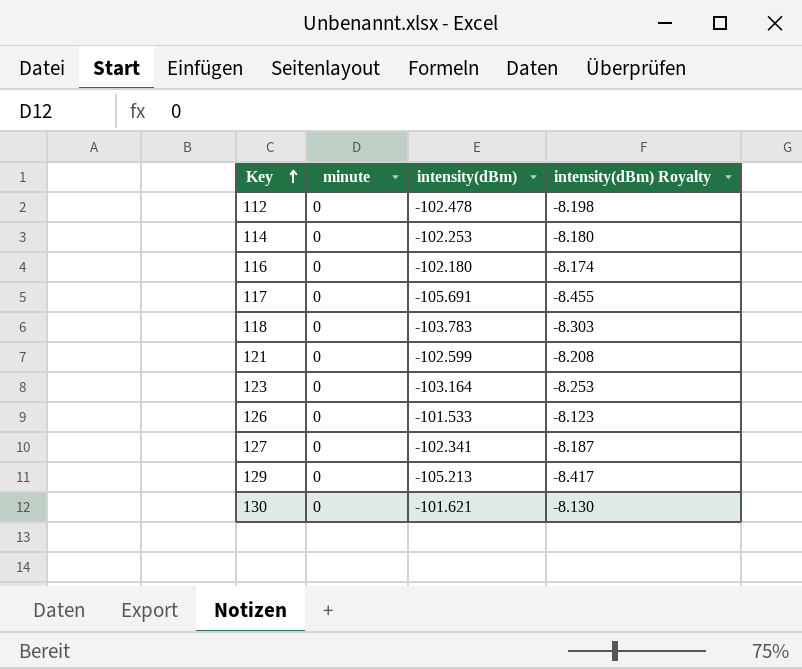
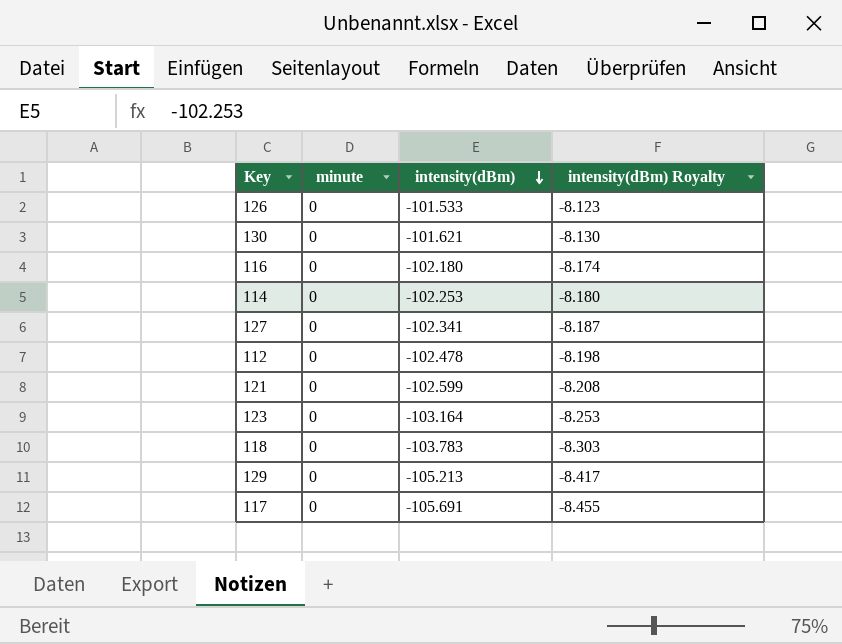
row order: Key ascending -> intensity(dBm) descending

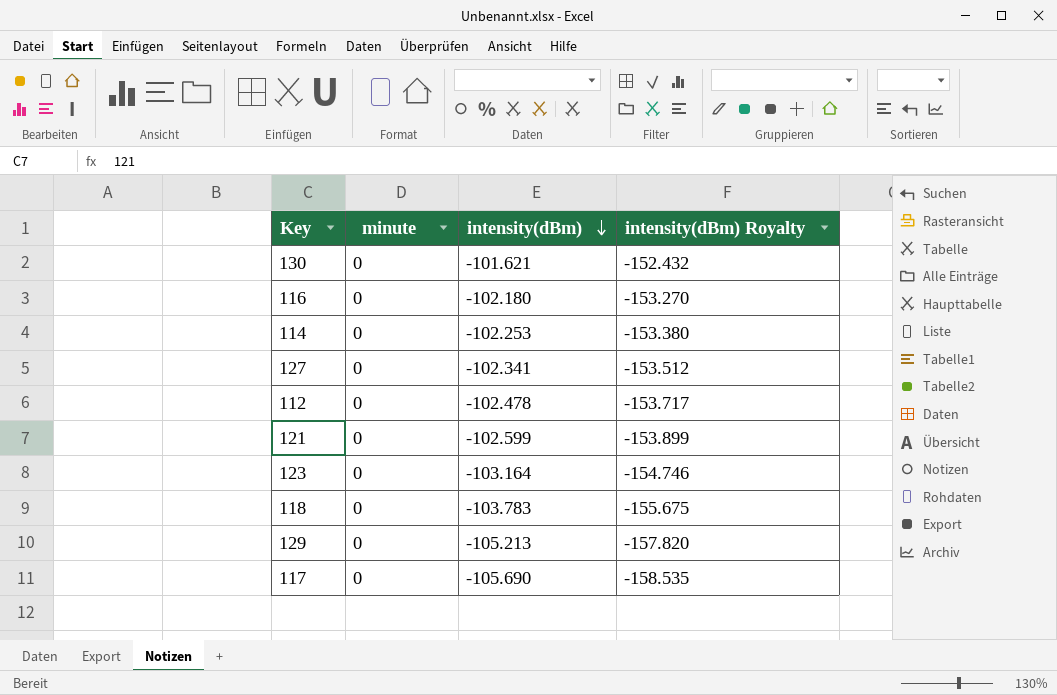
column intensity(dBm) Royalty | formula: [intensity(dBm)] * 0.08 -> [intensity(dBm)] * 1.5
row 126: 0 | -101.533 | -8.123 -> none
117 | intensity(dBm): -105.691 -> -105.690

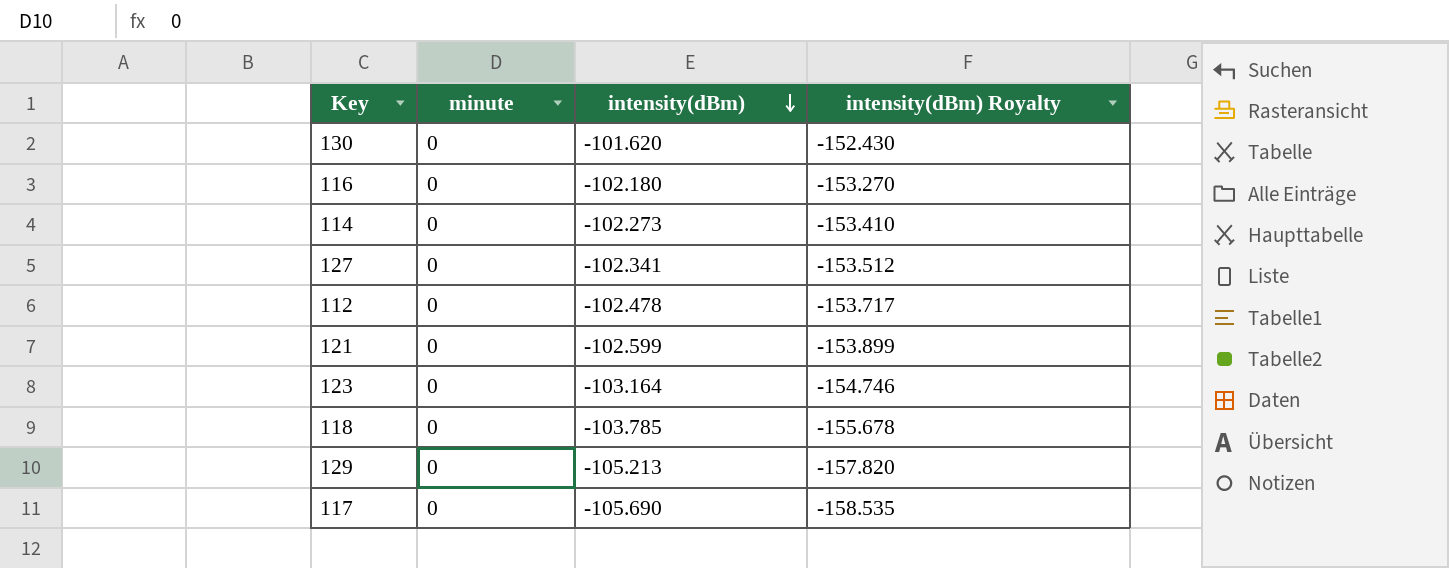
130 | intensity(dBm): -101.621 -> -101.620
130 | intensity(dBm) Royalty: -152.432 -> -152.430
114 | intensity(dBm): -102.253 -> -102.273
114 | intensity(dBm) Royalty: -153.380 -> -153.410
118 | intensity(dBm): -103.783 -> -103.785
118 | intensity(dBm) Royalty: -155.675 -> -155.678

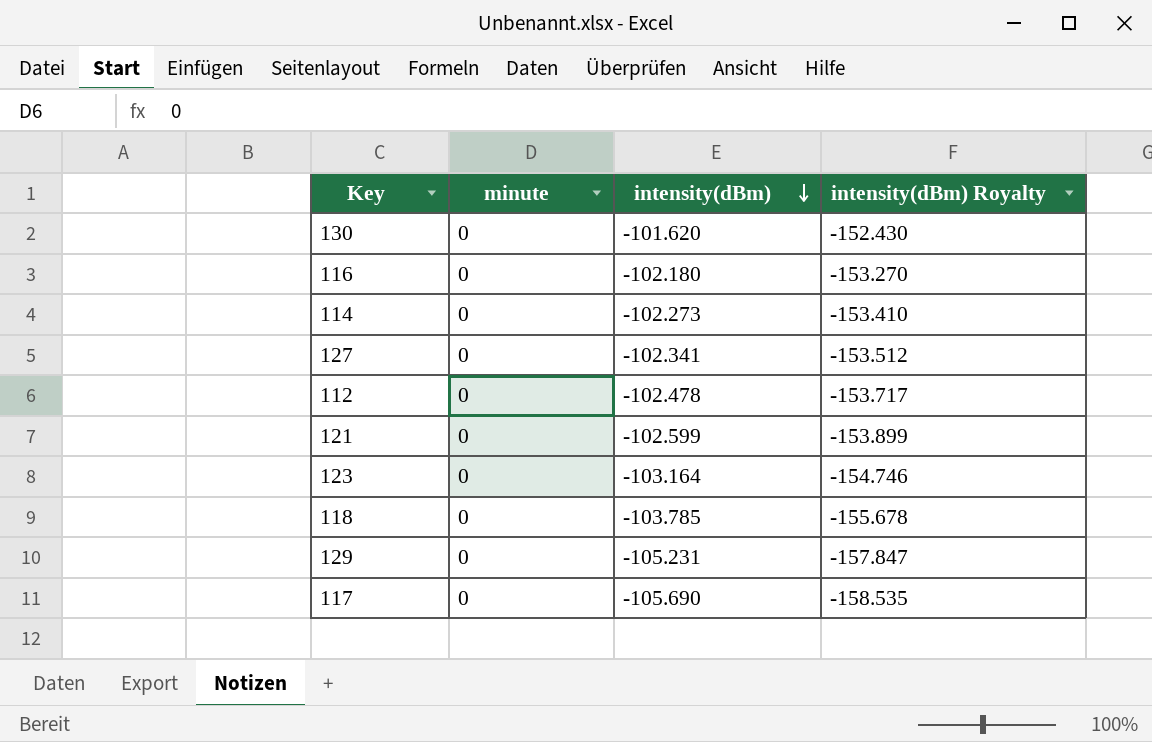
129 | intensity(dBm): -105.213 -> -105.231
129 | intensity(dBm) Royalty: -157.820 -> -157.847

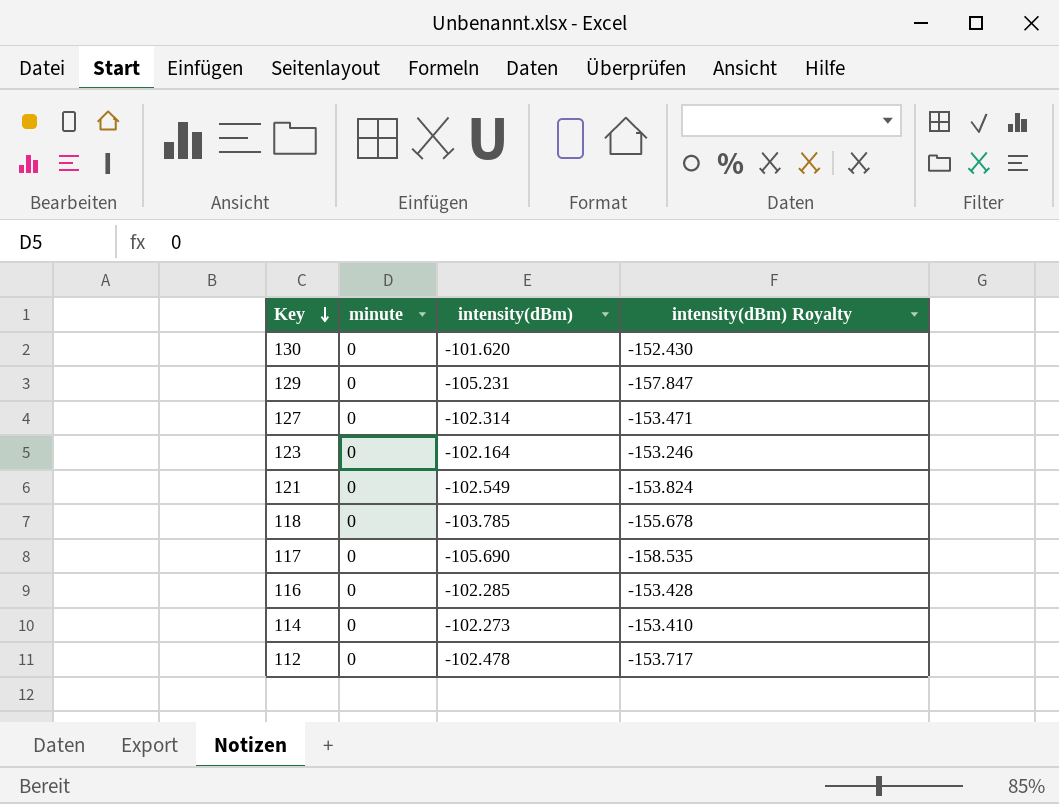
row order: intensity(dBm) descending -> Key descending
127 | intensity(dBm): -102.341 -> -102.314
127 | intensity(dBm) Royalty: -153.512 -> -153.471
123 | intensity(dBm): -103.164 -> -102.164
123 | intensity(dBm) Royalty: -154.746 -> -153.246
121 | intensity(dBm): -102.599 -> -102.549
121 | intensity(dBm) Royalty: -153.899 -> -153.824
116 | intensity(dBm): -102.180 -> -102.285
116 | intensity(dBm) Royalty: -153.270 -> -153.428

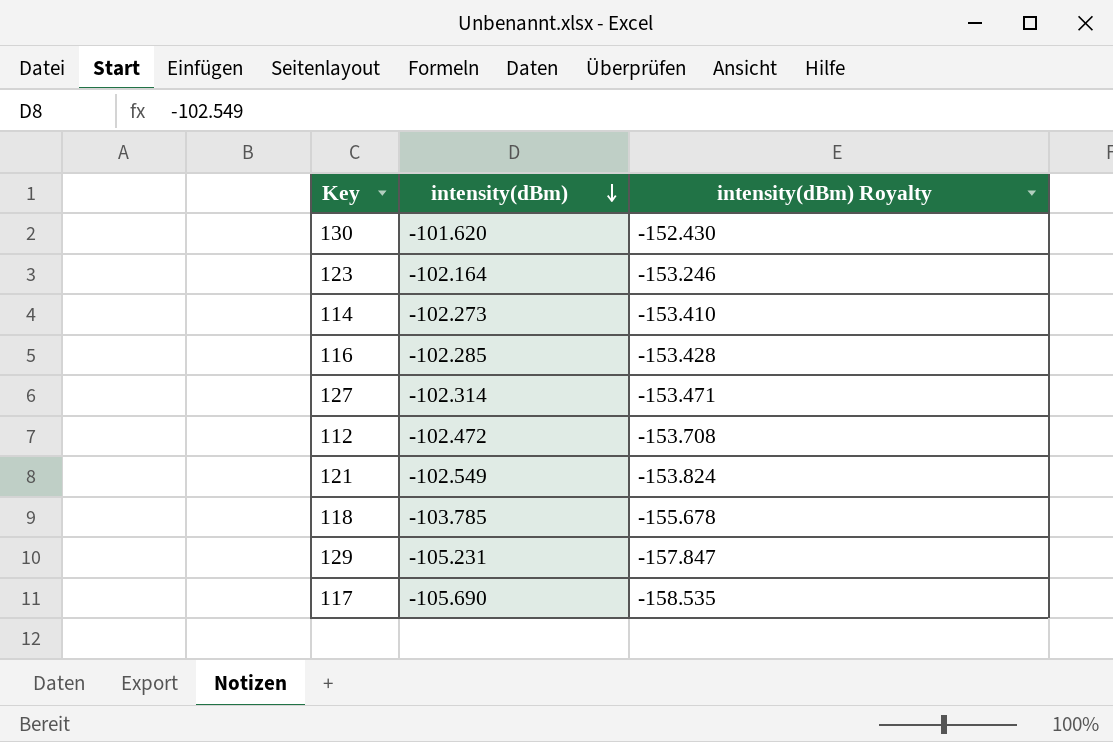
row order: Key descending -> intensity(dBm) descending
column minute | position: 2 -> none
112 | intensity(dBm): -102.478 -> -102.472
112 | intensity(dBm) Royalty: -153.717 -> -153.708

